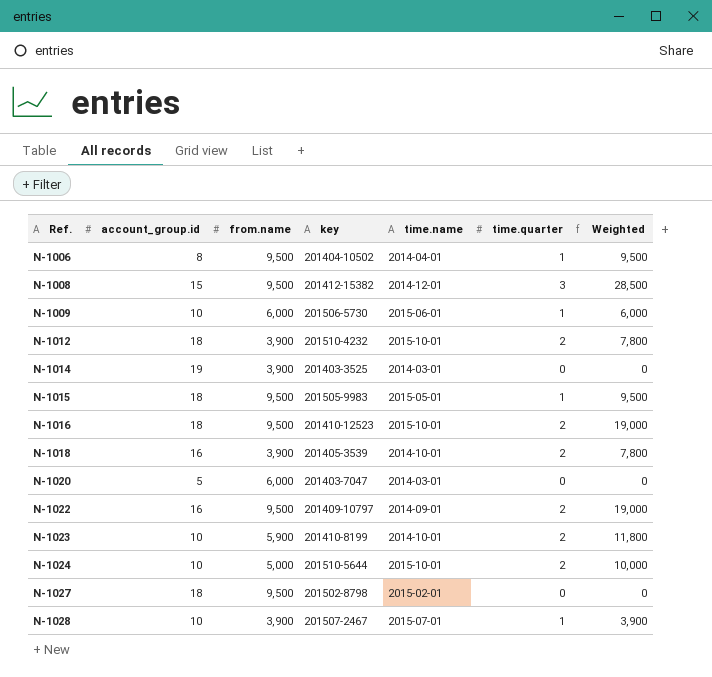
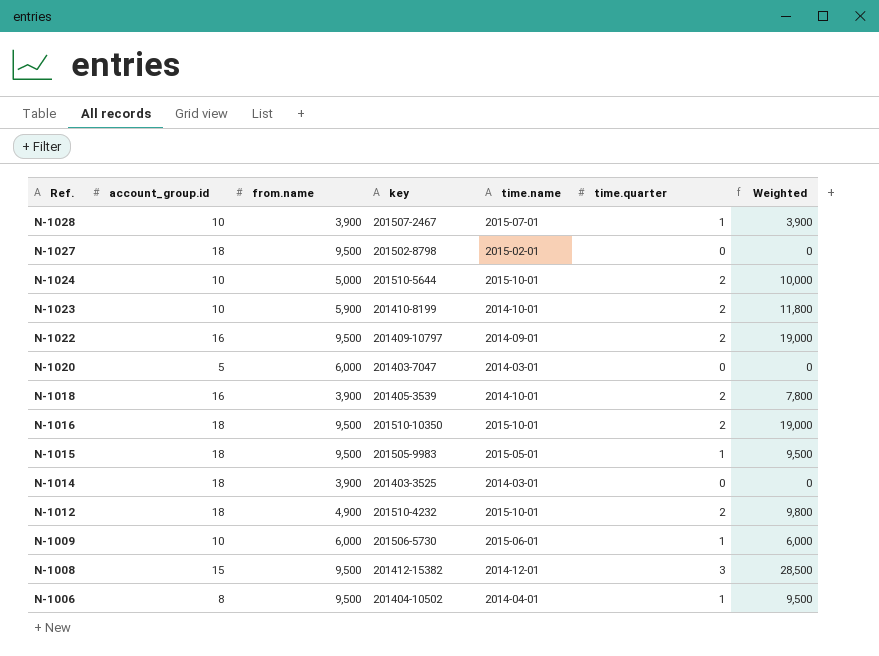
row order: Ref. ascending -> Ref. descending
N-1016 | key: 201410-12523 -> 201510-10350
N-1014 | account_group.id: 19 -> 18
N-1012 | from.name: 3,900 -> 4,900
N-1012 | Weighted: 7,800 -> 9,800

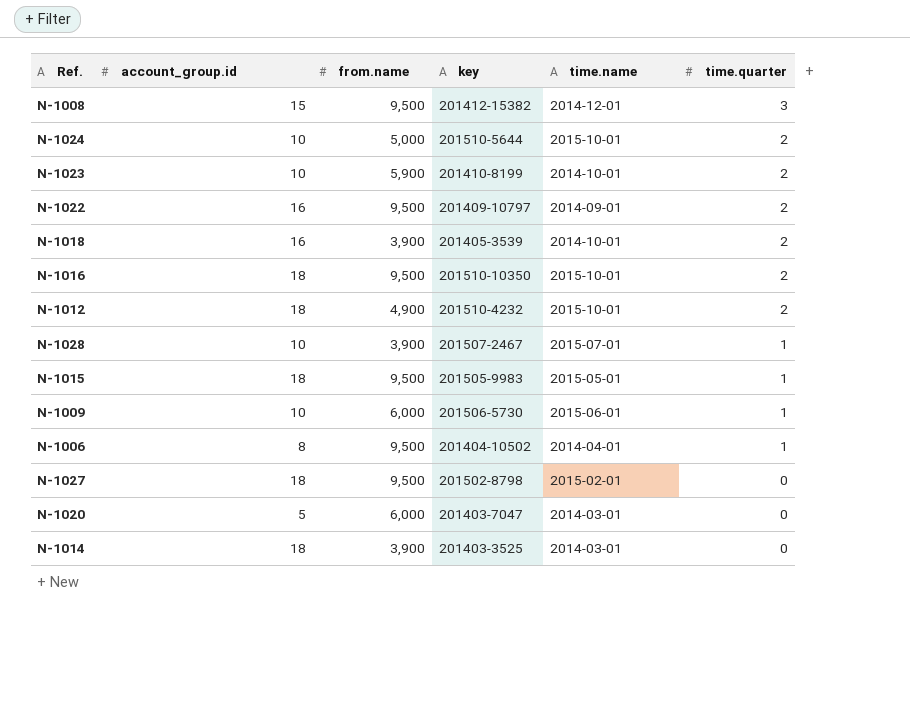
row order: Ref. descending -> time.quarter descending
column Weighted | formula: [from.name] * [time.quarter] -> none

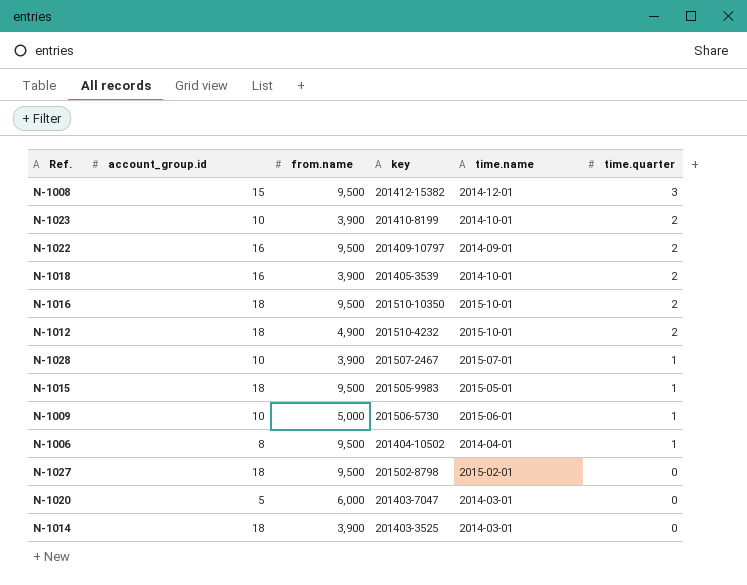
row N-1024: 10 | 5,000 | 201510-5644 | 2015-10-01 | 2 -> none
N-1023 | from.name: 5,900 -> 3,900
N-1009 | from.name: 6,000 -> 5,000

